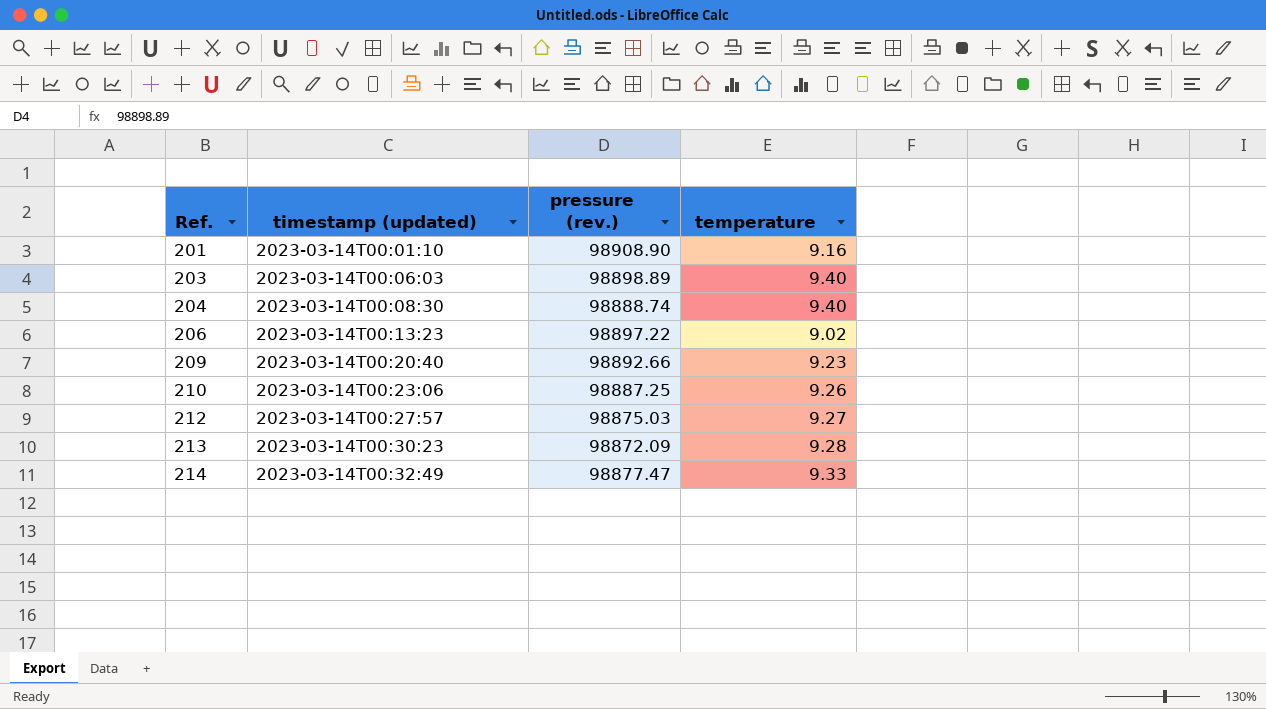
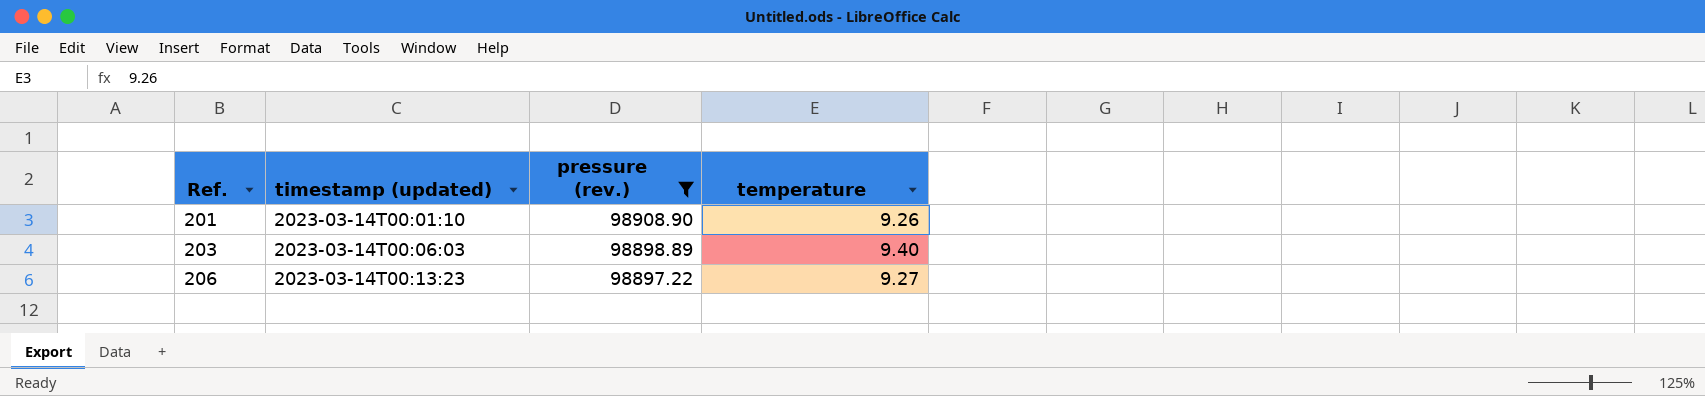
filter: none -> pressure (rev.) >= 98897.22
201 | temperature: 9.16 -> 9.26
206 | temperature: 9.02 -> 9.27

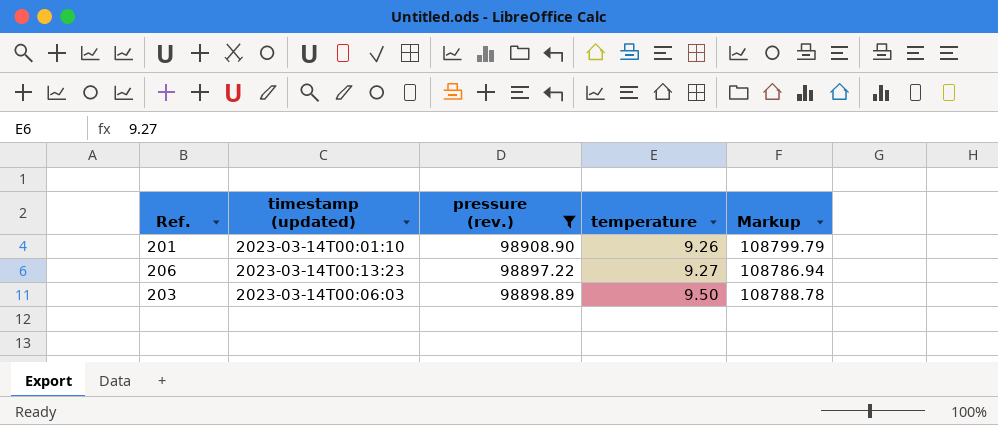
row order: Ref. ascending -> temperature ascending
column Markup | formula: none -> [pressure (rev.)] * 1.1
203 | temperature: 9.40 -> 9.50

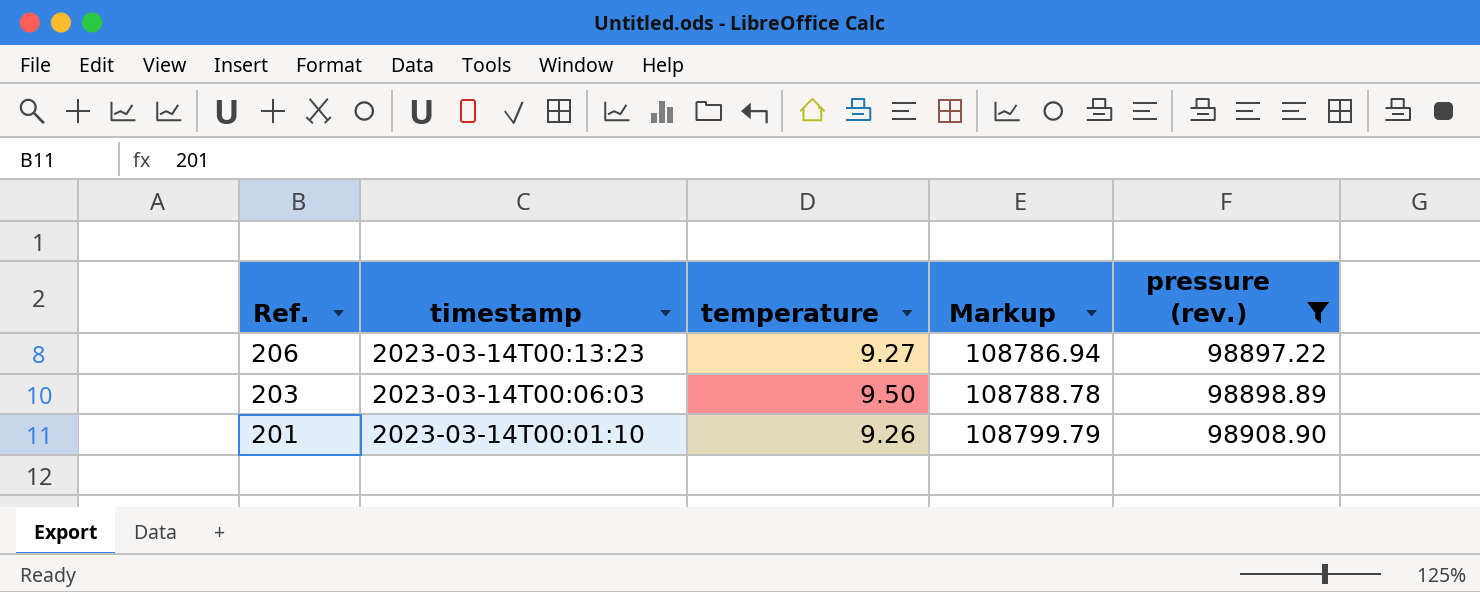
row order: temperature ascending -> Ref. descending
column name: timestamp (updated) -> timestamp
column pressure (rev.) | position: 3 -> 5

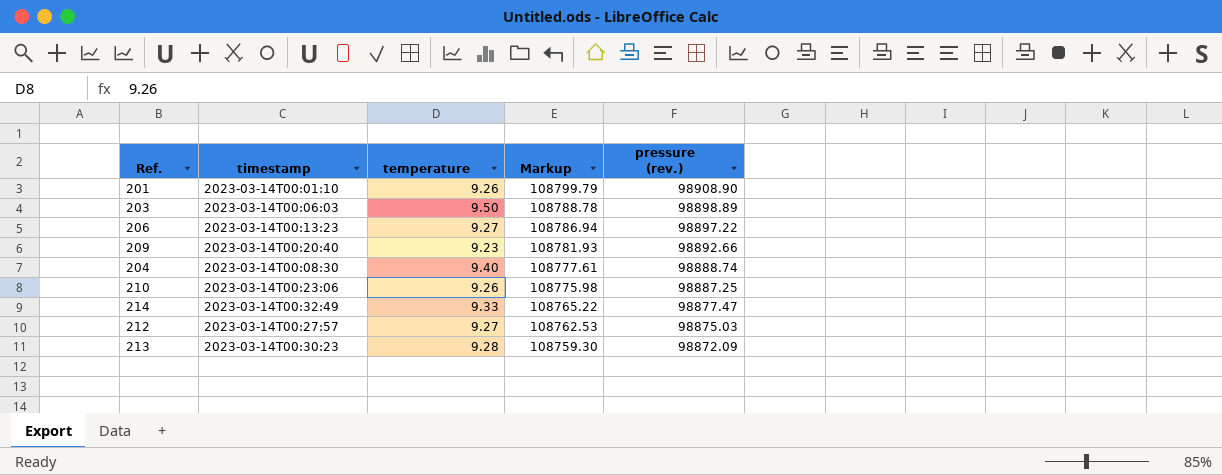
filter: pressure (rev.) >= 98897.22 -> none
row order: Ref. descending -> Markup descending

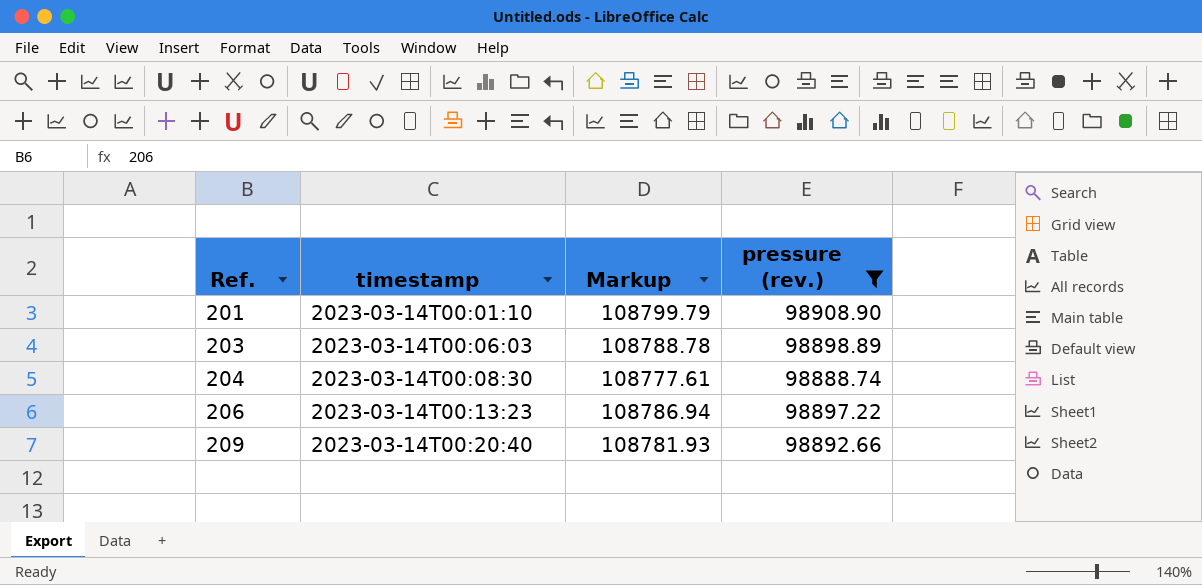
filter: none -> pressure (rev.) >= 98888.74
row order: Markup descending -> Ref. ascending
column temperature | position: 3 -> none

